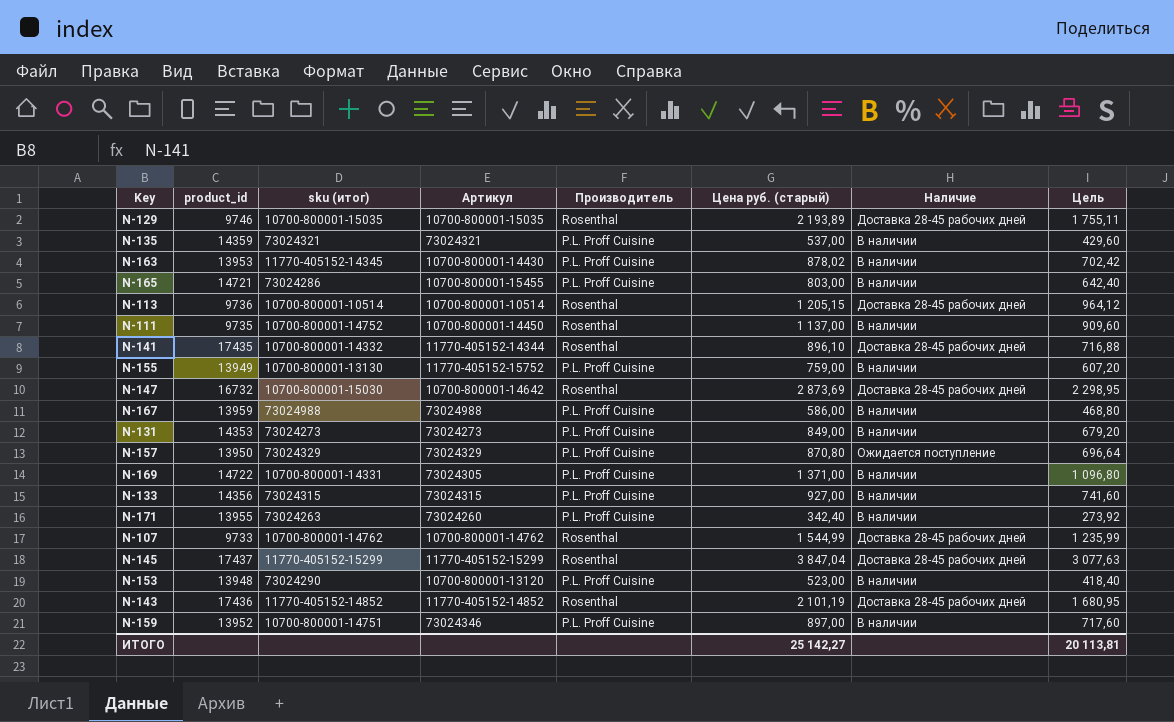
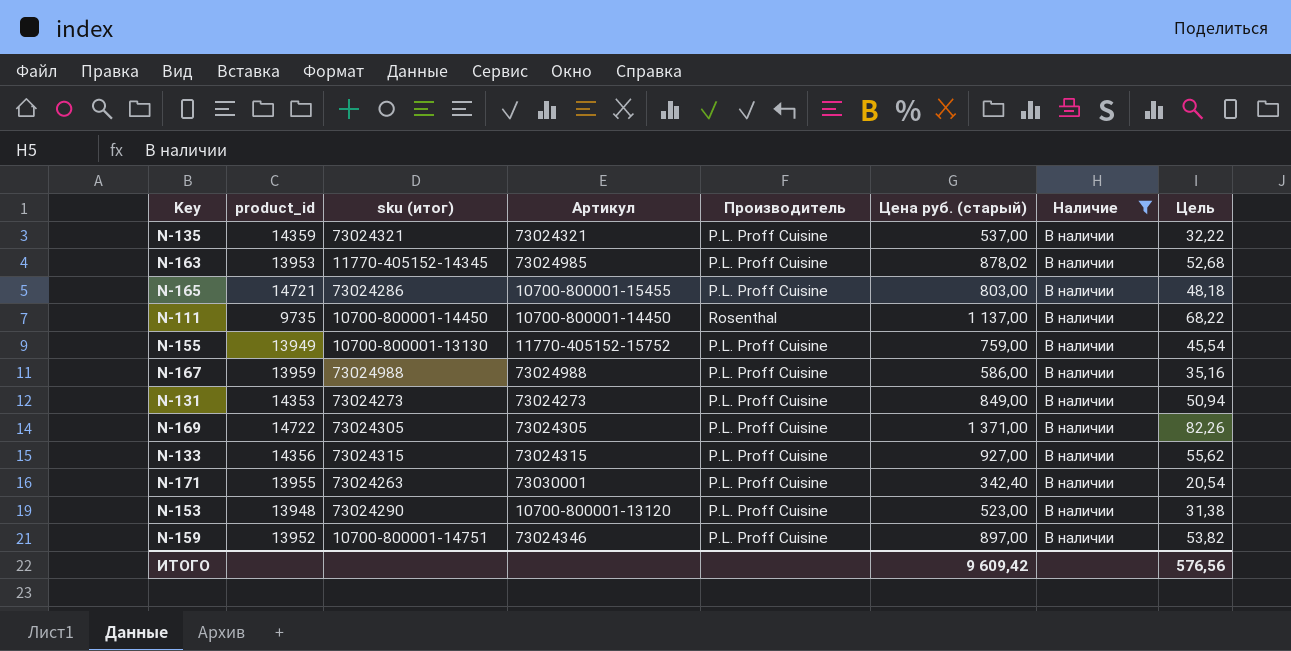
filter: none -> Наличие = В наличии
column Цель | formula: [Цена руб. (старый)] * 0,8 -> [Цена руб. (старый)] * 0,06
N-163 | Артикул: 10700-800001-14430 -> 73024985
N-111 | sku (итог): 10700-800001-14752 -> 10700-800001-14450
N-169 | sku (итог): 10700-800001-14331 -> 73024305
N-171 | Артикул: 73024260 -> 73030001
ИТОГО | Цена руб. (старый): 25 142,27 -> 9 609,42
ИТОГО | Цель: 20 113,81 -> 576,56

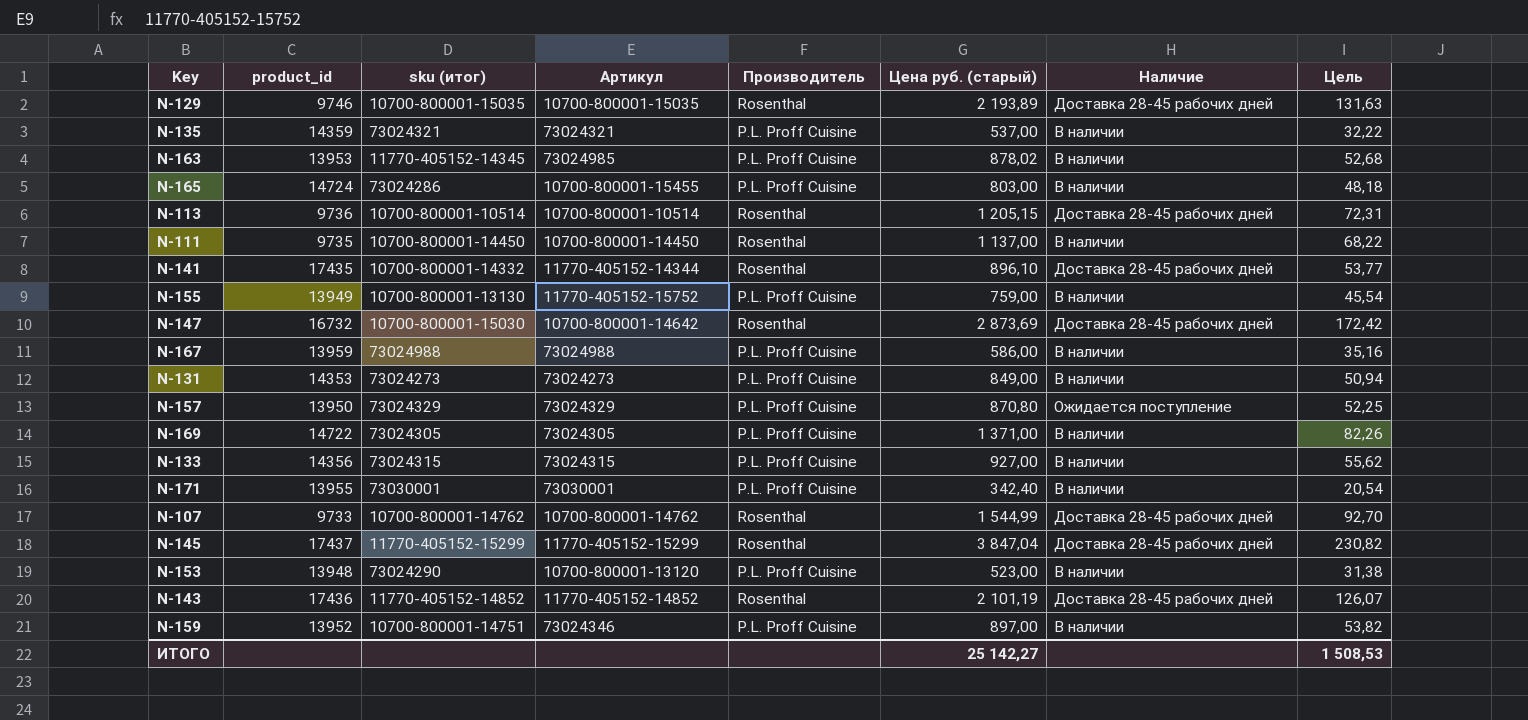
filter: Наличие = В наличии -> none
N-165 | product_id: 14721 -> 14724
N-171 | sku (итог): 73024263 -> 73030001
ИТОГО | Цена руб. (старый): 9 609,42 -> 25 142,27
ИТОГО | Цель: 576,56 -> 1 508,53

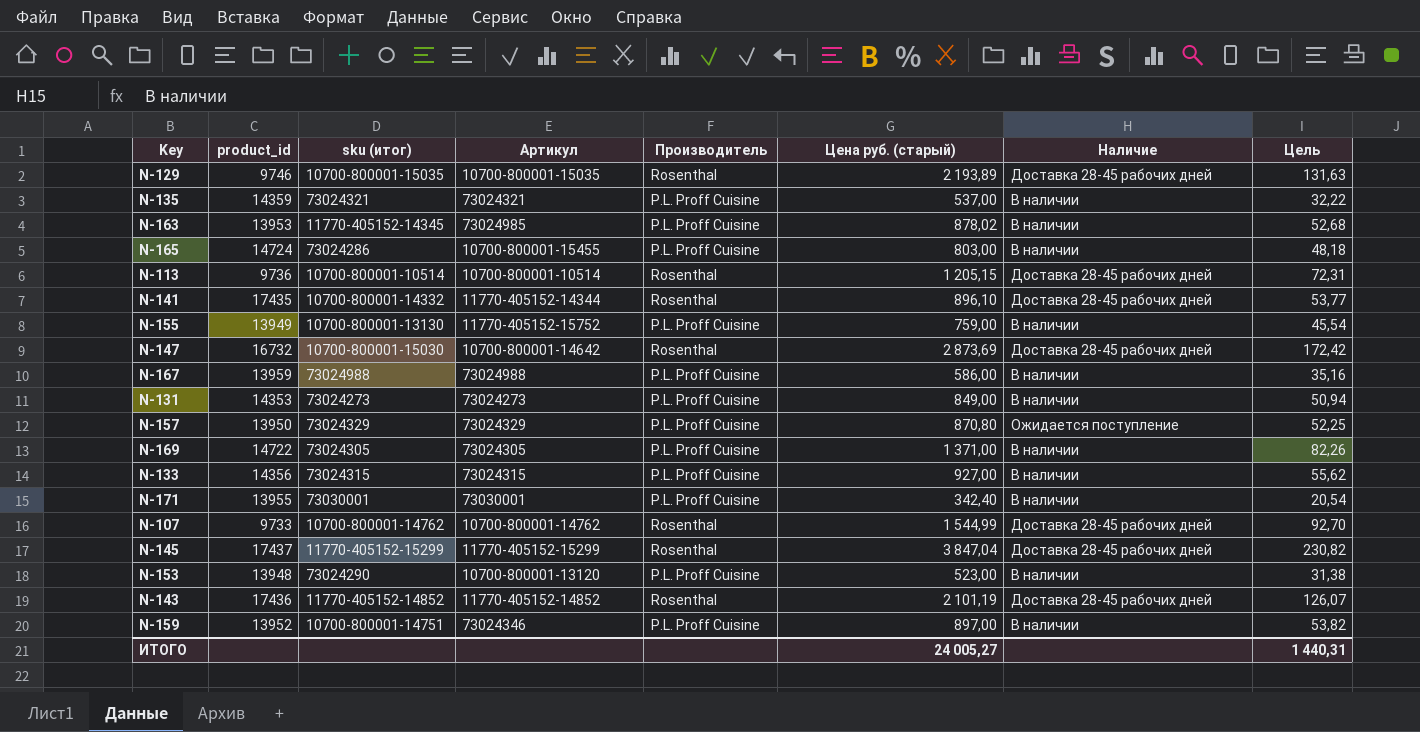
row N-111: 9735 | 10700-800001-14450 | 10700-800001-14450 | Rosenthal | 1 137,00 | В наличии | 68,22 -> none
ИТОГО | Цена руб. (старый): 25 142,27 -> 24 005,27
ИТОГО | Цель: 1 508,53 -> 1 440,31

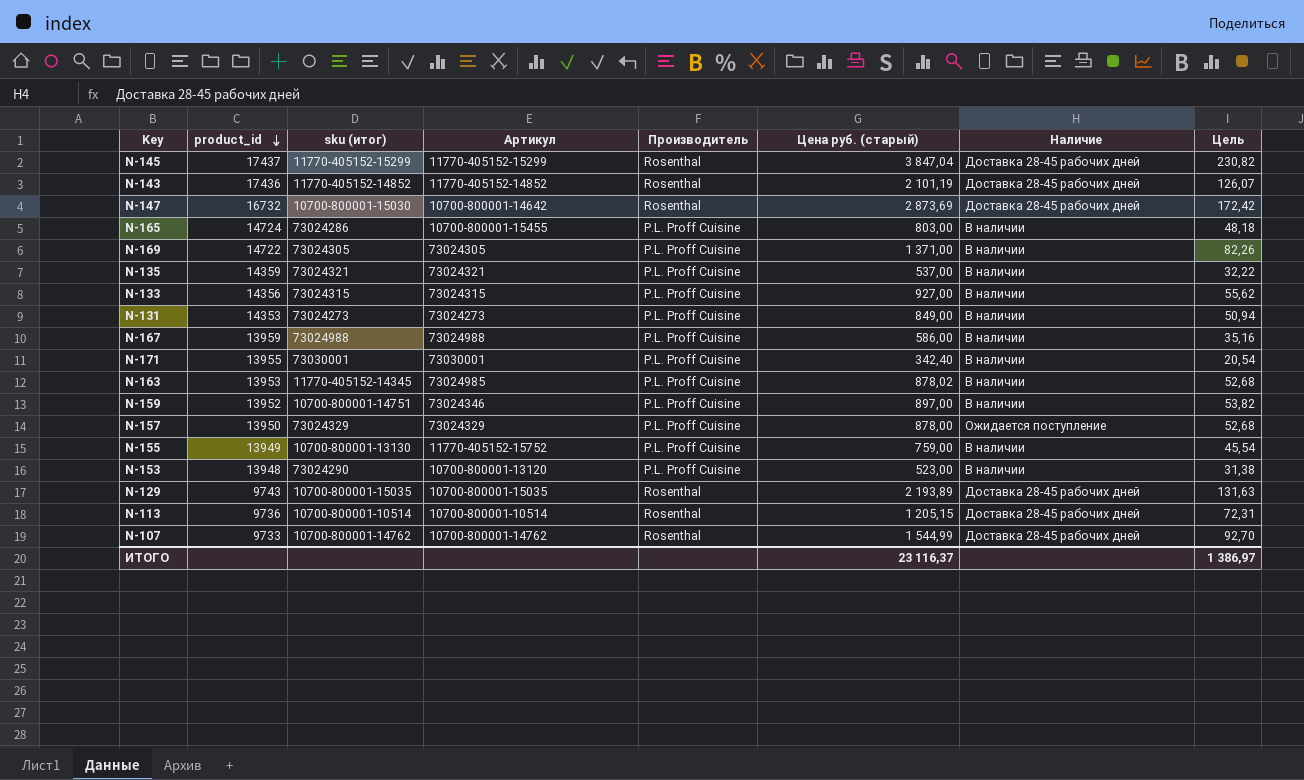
row order: none -> product_id descending
row N-141: 17435 | 10700-800001-14332 | 11770-405152-14344 | Rosenthal | 896,10 | Доставка 28-45 рабочих дней | 53,77 -> none
N-157 | Цена руб. (старый): 870,80 -> 878,00
N-157 | Цель: 52,25 -> 52,68
N-129 | product_id: 9746 -> 9743
ИТОГО | Цена руб. (старый): 24 005,27 -> 23 116,37
ИТОГО | Цель: 1 440,31 -> 1 386,97

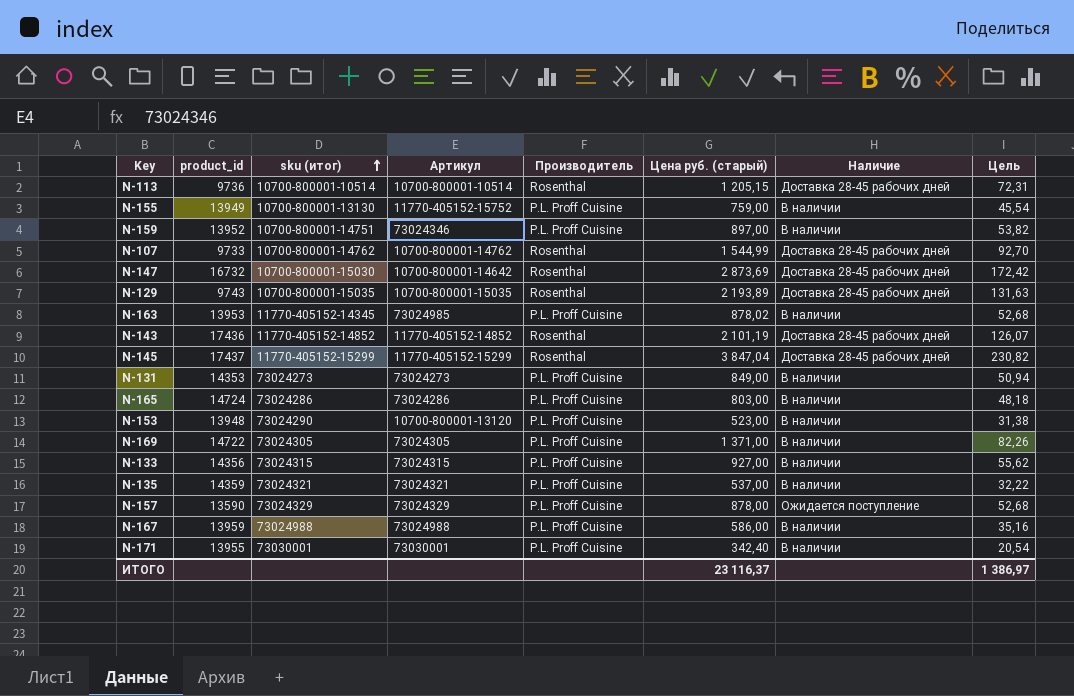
row order: product_id descending -> sku (итог) ascending
N-165 | Артикул: 10700-800001-15455 -> 73024286
N-157 | product_id: 13950 -> 13590

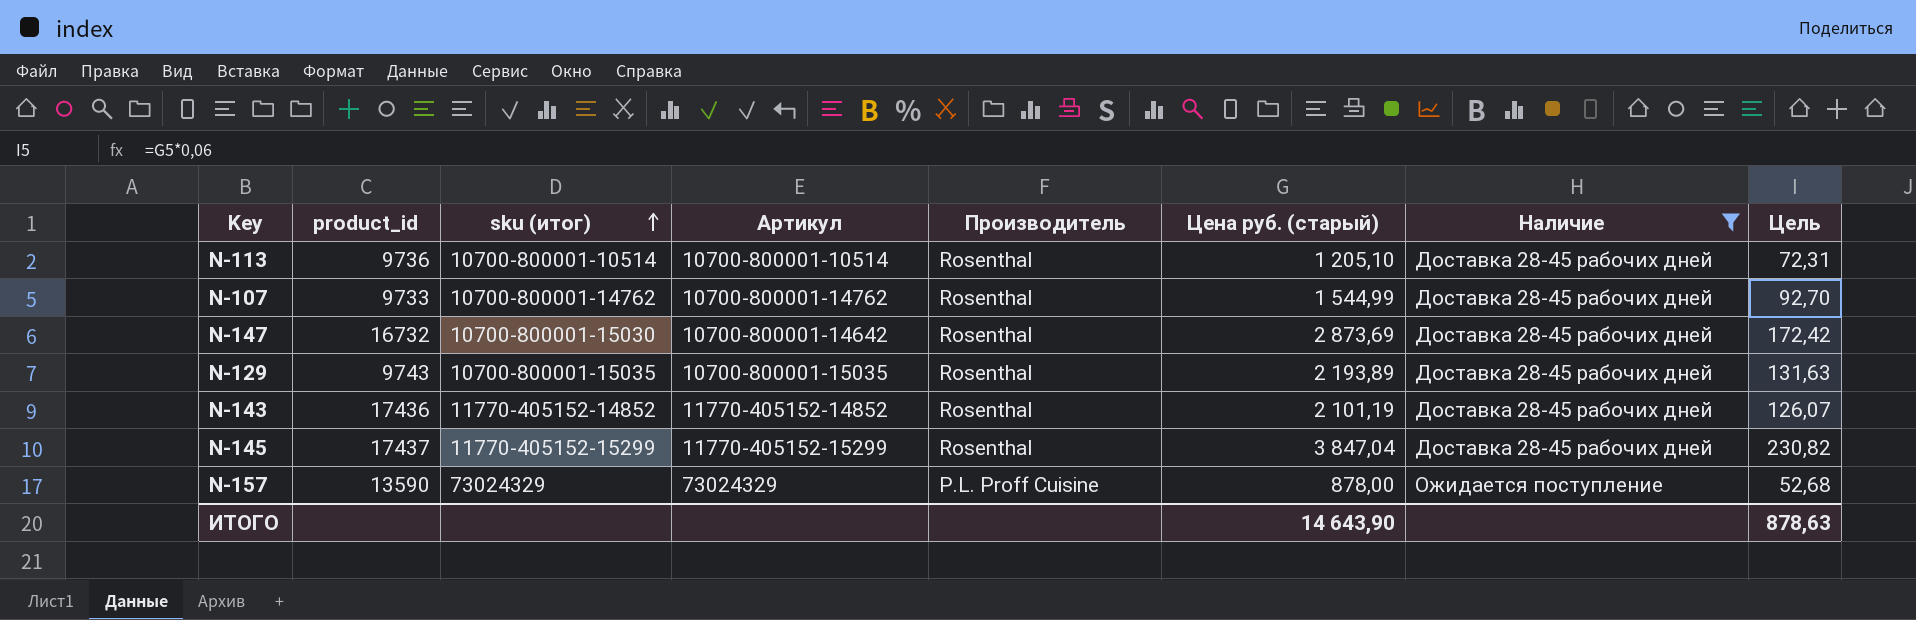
filter: none -> Наличие != В наличии
N-113 | Цена руб. (старый): 1 205,15 -> 1 205,10
ИТОГО | Цена руб. (старый): 23 116,37 -> 14 643,90
ИТОГО | Цель: 1 386,97 -> 878,63

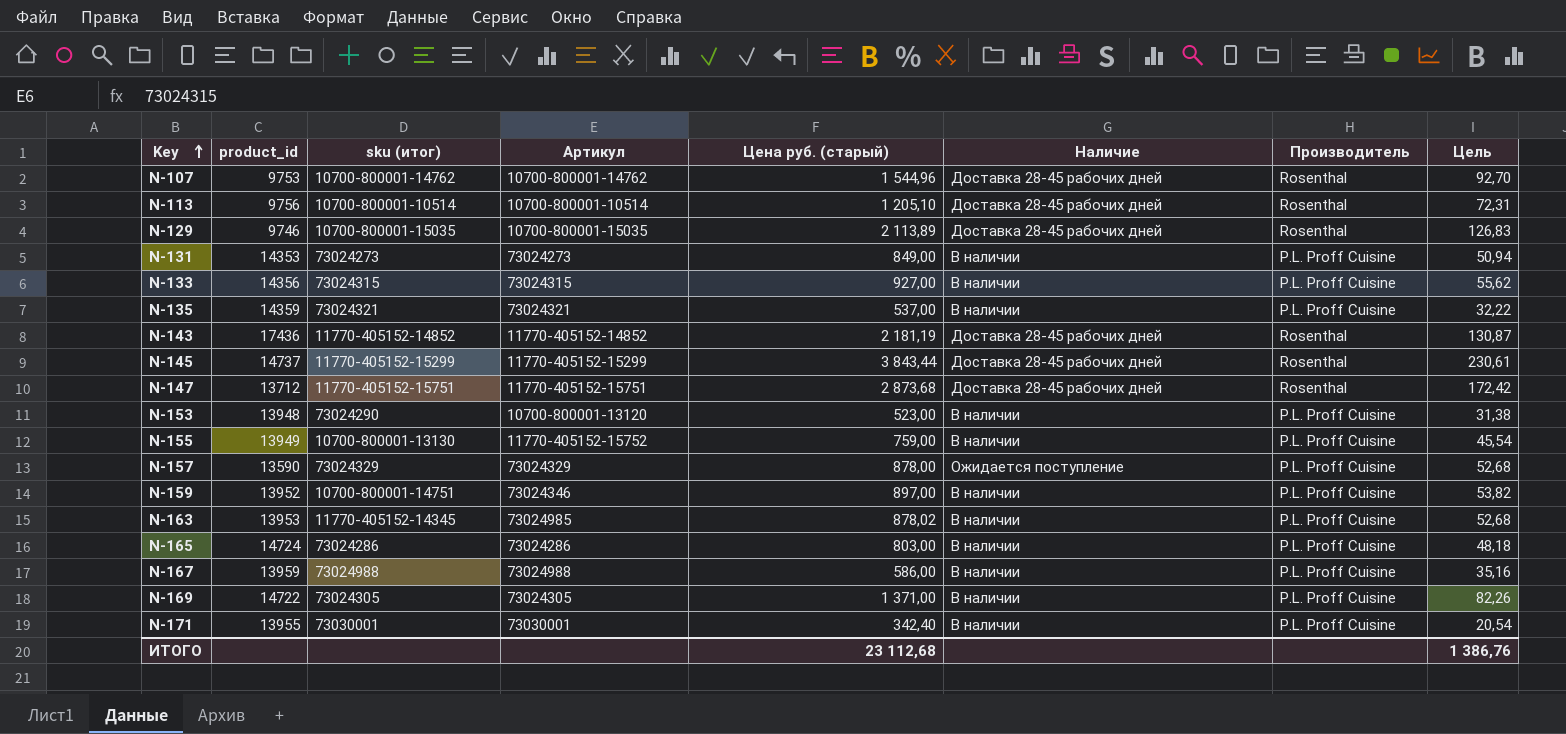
filter: Наличие != В наличии -> none
row order: sku (итог) ascending -> Key ascending
column Производитель | position: 5 -> 7
N-107 | product_id: 9733 -> 9753
N-107 | Цена руб. (старый): 1 544,99 -> 1 544,96
N-113 | product_id: 9736 -> 9756
N-129 | product_id: 9743 -> 9746
N-129 | Цена руб. (старый): 2 193,89 -> 2 113,89
N-129 | Цель: 131,63 -> 126,83
N-143 | Цена руб. (старый): 2 101,19 -> 2 181,19
N-143 | Цель: 126,07 -> 130,87
N-145 | product_id: 17437 -> 14737
N-145 | Цена руб. (старый): 3 847,04 -> 3 843,44
N-145 | Цель: 230,82 -> 230,61
N-147 | product_id: 16732 -> 13712
N-147 | sku (итог): 10700-800001-15030 -> 11770-405152-15751
N-147 | Артикул: 10700-800001-14642 -> 11770-405152-15751
N-147 | Цена руб. (старый): 2 873,69 -> 2 873,68
ИТОГО | Цена руб. (старый): 14 643,90 -> 23 112,68
ИТОГО | Цель: 878,63 -> 1 386,76

